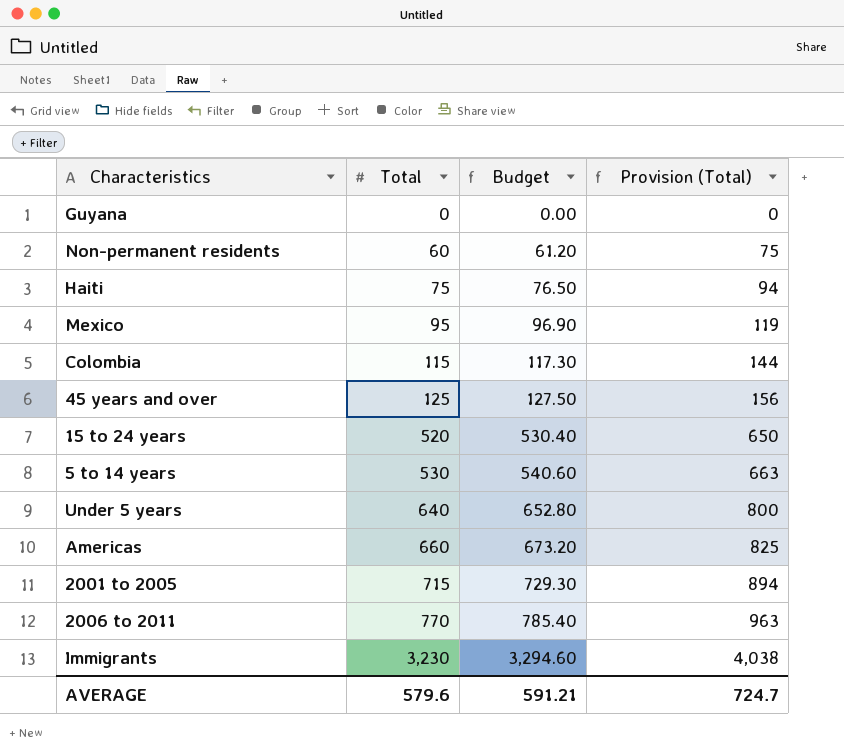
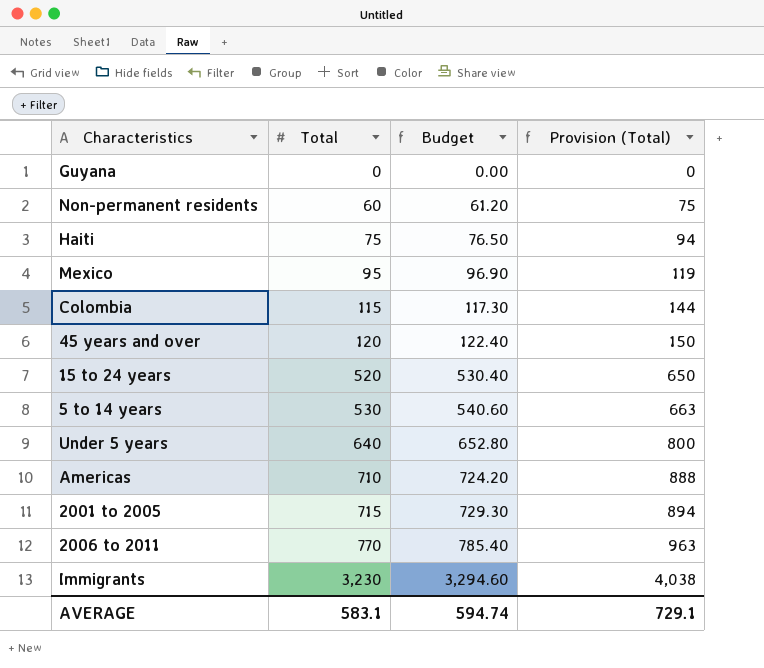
45 years and over | Total: 125 -> 120
45 years and over | Budget: 127.50 -> 122.40
45 years and over | Provision (Total): 156 -> 150
Americas | Total: 660 -> 710
Americas | Budget: 673.20 -> 724.20
Americas | Provision (Total): 825 -> 888
AVERAGE | Total: 579.6 -> 583.1
AVERAGE | Budget: 591.21 -> 594.74
AVERAGE | Provision (Total): 724.7 -> 729.1

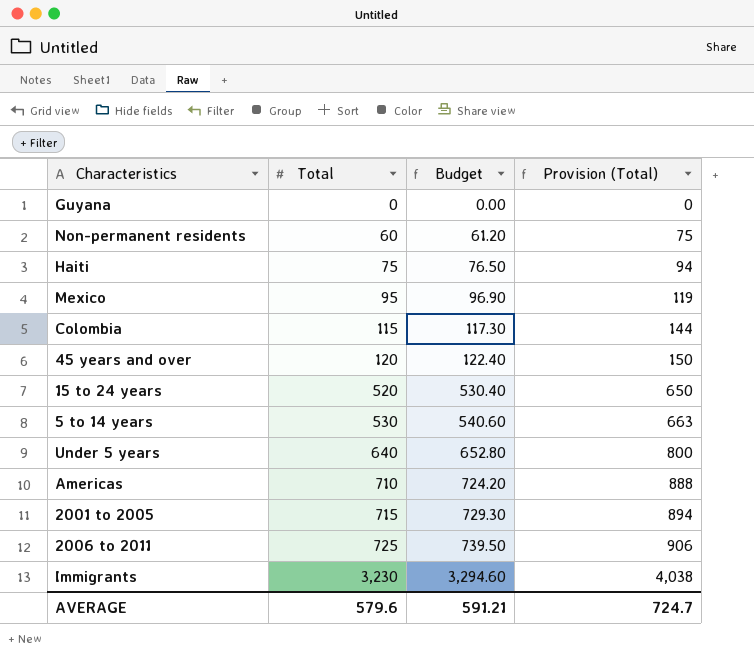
2006 to 2011 | Total: 770 -> 725
2006 to 2011 | Budget: 785.40 -> 739.50
2006 to 2011 | Provision (Total): 963 -> 906
AVERAGE | Total: 583.1 -> 579.6
AVERAGE | Budget: 594.74 -> 591.21
AVERAGE | Provision (Total): 729.1 -> 724.7

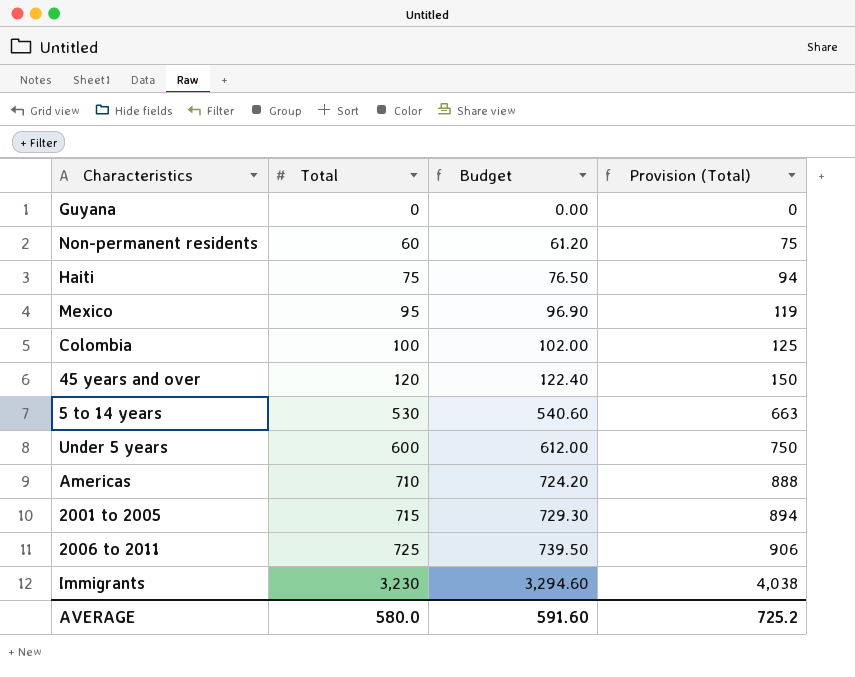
row 15 to 24 years: 520 | 530.40 | 650 -> none
Colombia | Total: 115 -> 100
Colombia | Budget: 117.30 -> 102.00
Colombia | Provision (Total): 144 -> 125
Under 5 years | Total: 640 -> 600
Under 5 years | Budget: 652.80 -> 612.00
Under 5 years | Provision (Total): 800 -> 750
AVERAGE | Total: 579.6 -> 580.0
AVERAGE | Budget: 591.21 -> 591.60
AVERAGE | Provision (Total): 724.7 -> 725.2

